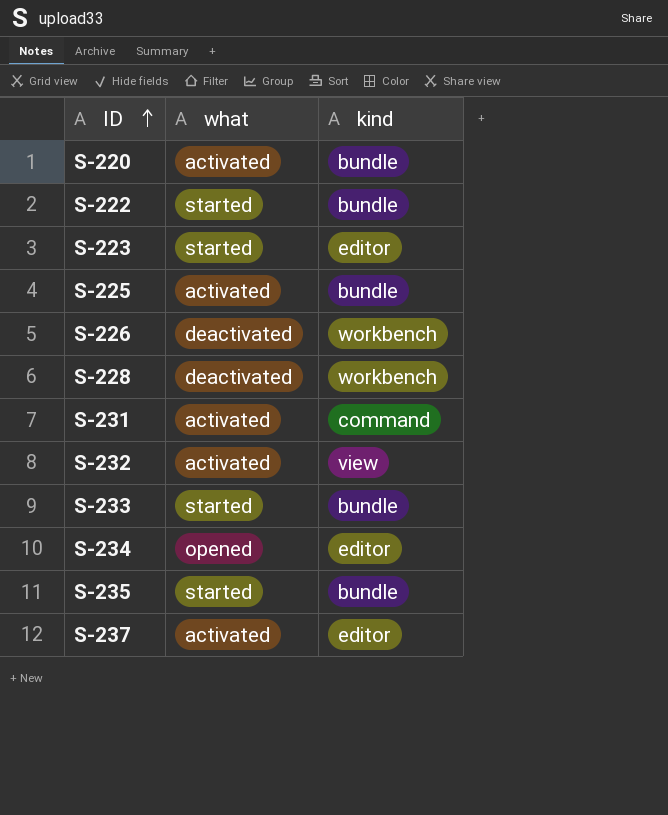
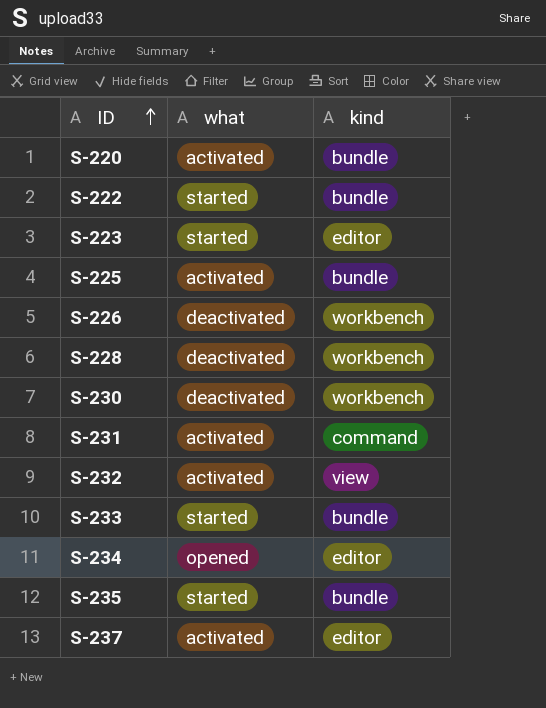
row S-230: none -> deactivated | workbench

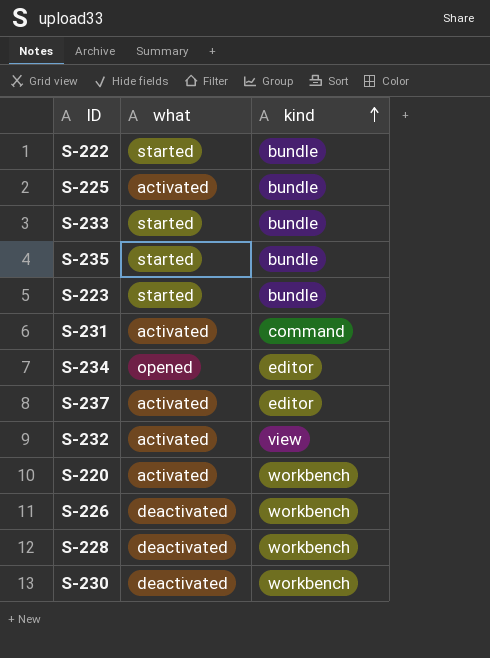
row order: ID ascending -> kind ascending
S-223 | kind: editor -> bundle
S-220 | kind: bundle -> workbench

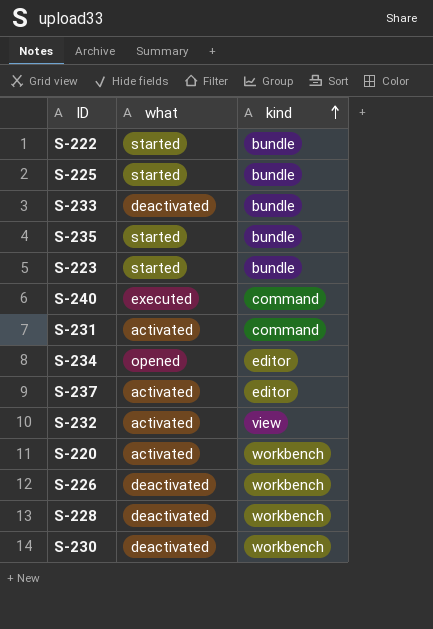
S-225 | what: activated -> started
S-233 | what: started -> deactivated
row S-240: none -> executed | command

